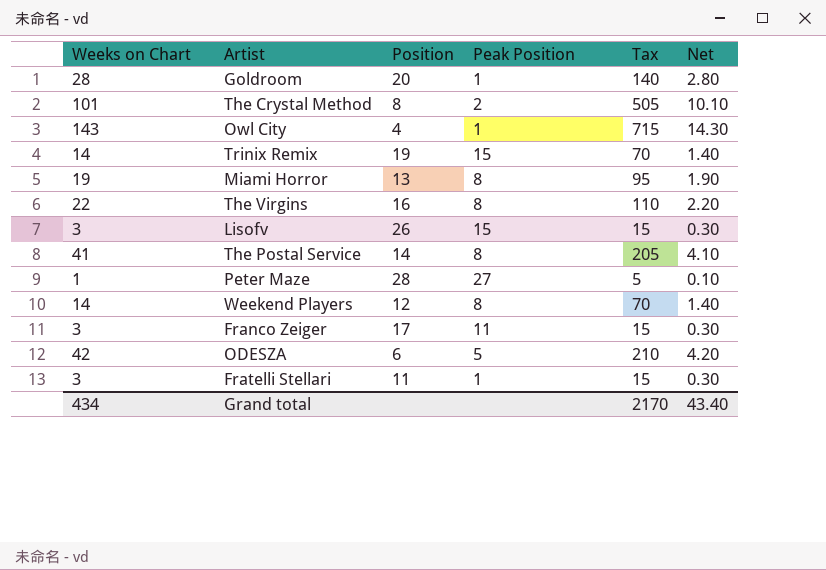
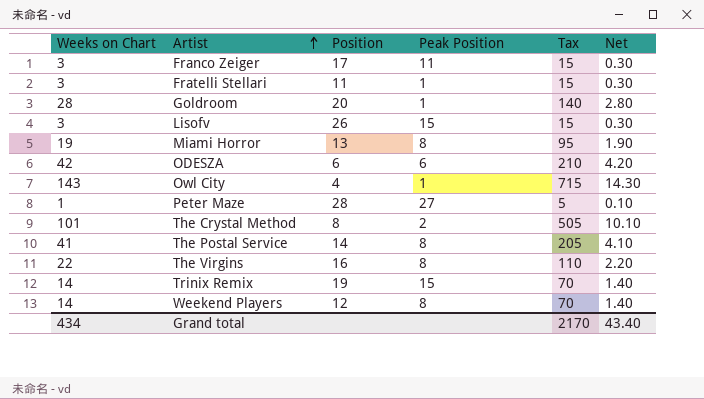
row order: none -> Artist ascending
ODESZA | Peak Position: 5 -> 6

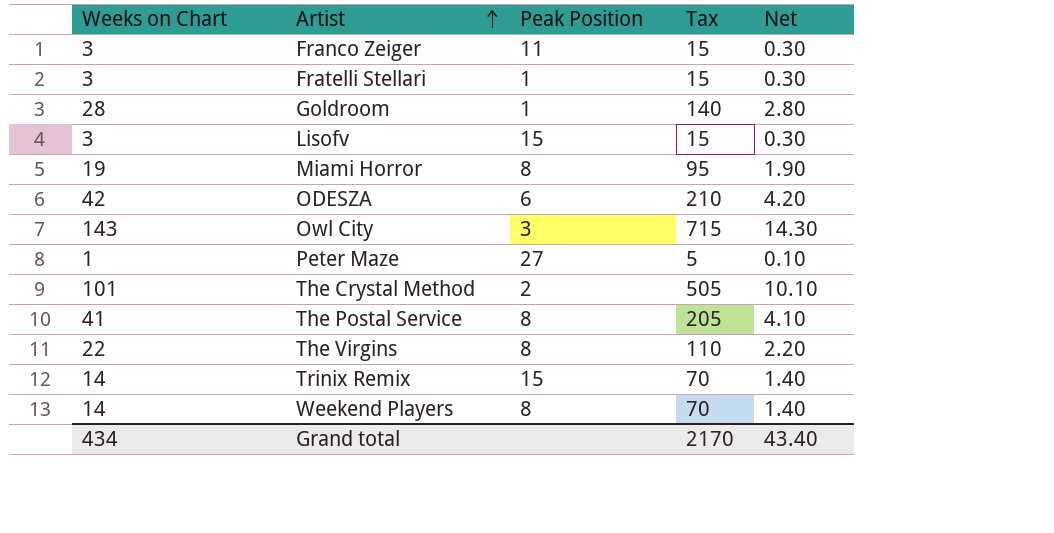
column Position | position: 3 -> none
Owl City | Peak Position: 1 -> 3

